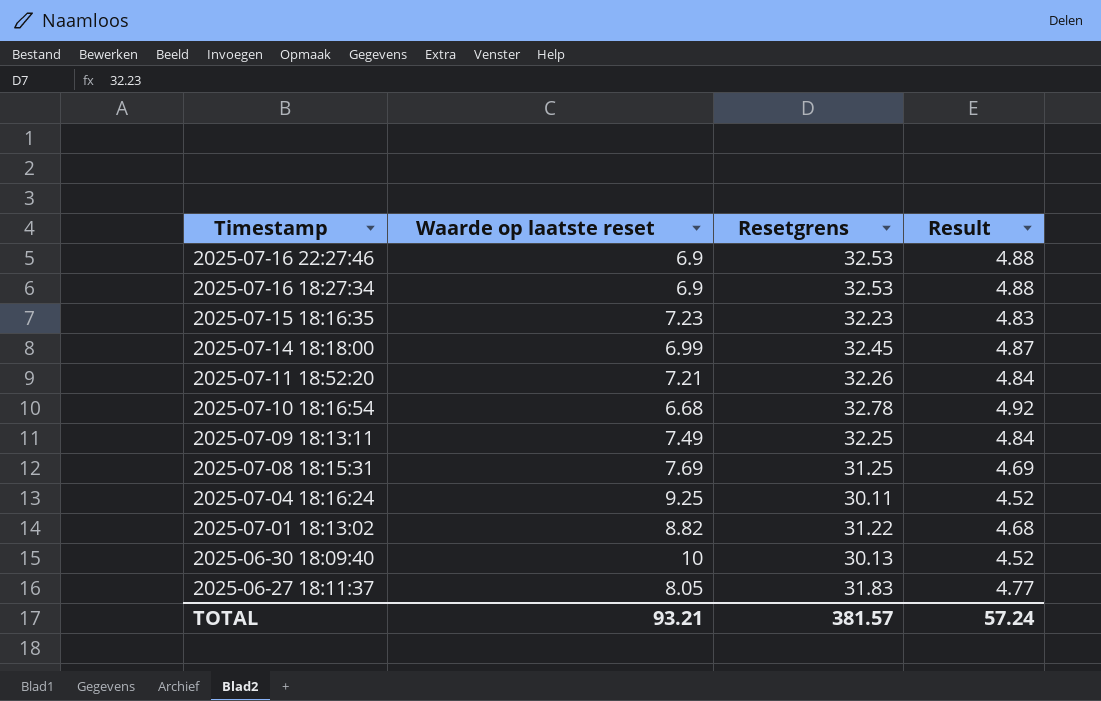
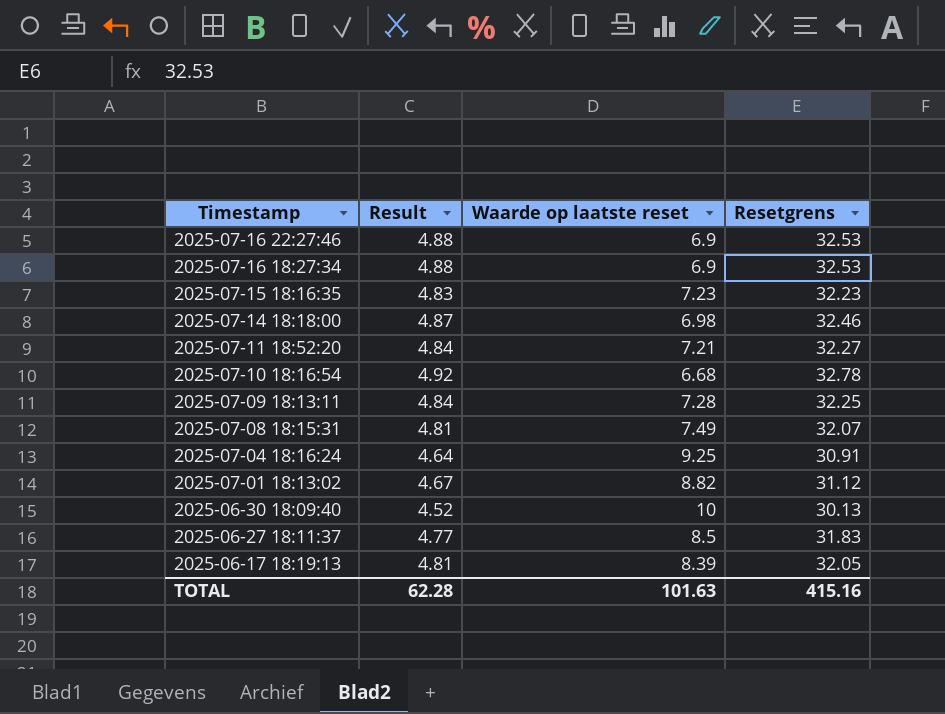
column Result | position: 4 -> 2
2025-07-14 18:18:00 | Waarde op laatste reset: 6.99 -> 6.98
2025-07-14 18:18:00 | Resetgrens: 32.45 -> 32.46
2025-07-11 18:52:20 | Resetgrens: 32.26 -> 32.27
2025-07-09 18:13:11 | Waarde op laatste reset: 7.49 -> 7.28
2025-07-08 18:15:31 | Result: 4.69 -> 4.81
2025-07-08 18:15:31 | Waarde op laatste reset: 7.69 -> 7.49
2025-07-08 18:15:31 | Resetgrens: 31.25 -> 32.07
2025-07-04 18:16:24 | Result: 4.52 -> 4.64
2025-07-04 18:16:24 | Resetgrens: 30.11 -> 30.91
2025-07-01 18:13:02 | Result: 4.68 -> 4.67
2025-07-01 18:13:02 | Resetgrens: 31.22 -> 31.12
2025-06-27 18:11:37 | Waarde op laatste reset: 8.05 -> 8.5
row 2025-06-17 18:19:13: none -> 4.81 | 8.39 | 32.05
TOTAL | Result: 57.24 -> 62.28
TOTAL | Waarde op laatste reset: 93.21 -> 101.63
TOTAL | Resetgrens: 381.57 -> 415.16

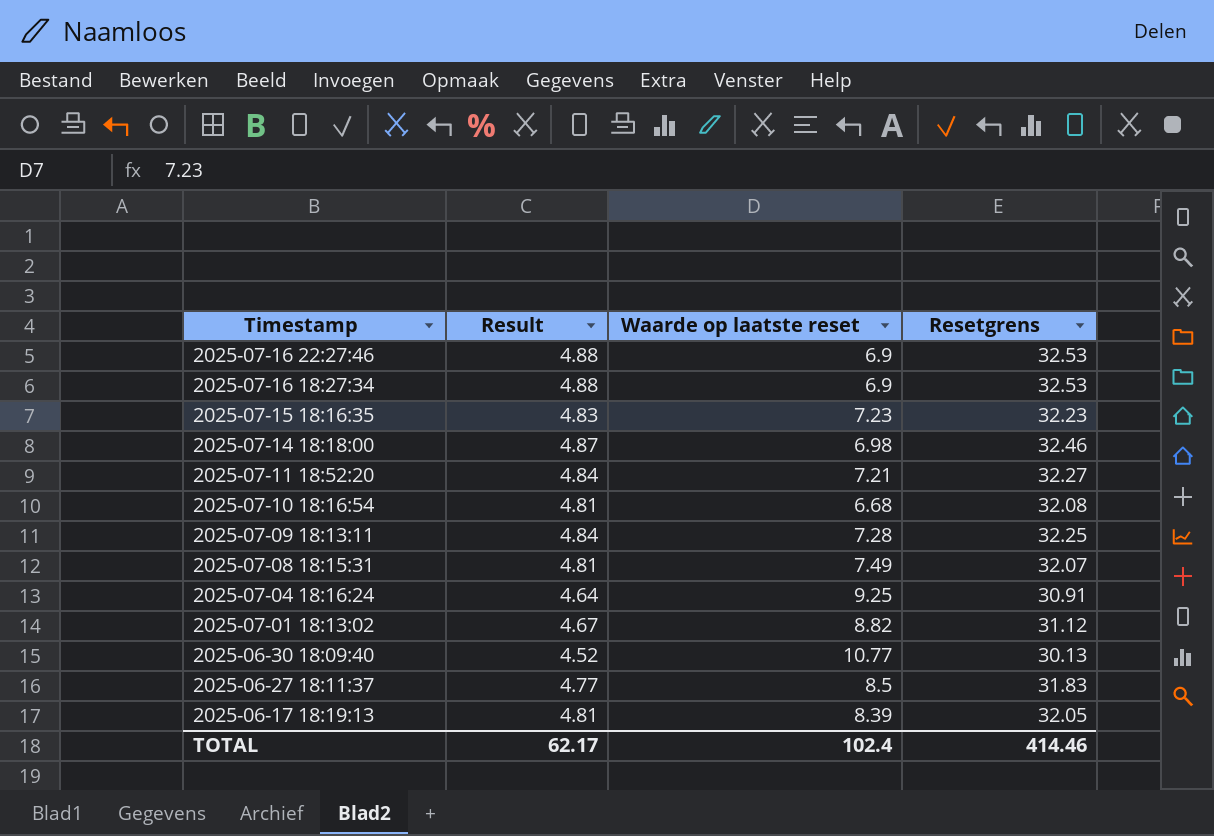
2025-07-10 18:16:54 | Result: 4.92 -> 4.81
2025-07-10 18:16:54 | Resetgrens: 32.78 -> 32.08
2025-06-30 18:09:40 | Waarde op laatste reset: 10 -> 10.77
TOTAL | Result: 62.28 -> 62.17
TOTAL | Waarde op laatste reset: 101.63 -> 102.4
TOTAL | Resetgrens: 415.16 -> 414.46

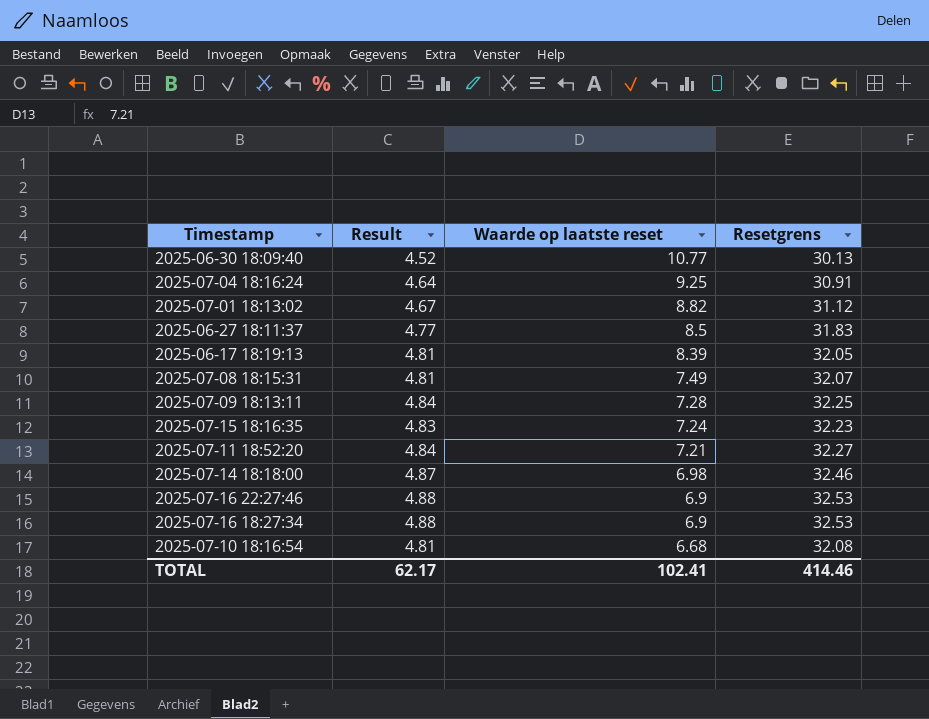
row order: Timestamp descending -> Waarde op laatste reset descending
2025-07-15 18:16:35 | Waarde op laatste reset: 7.23 -> 7.24
TOTAL | Waarde op laatste reset: 102.4 -> 102.41

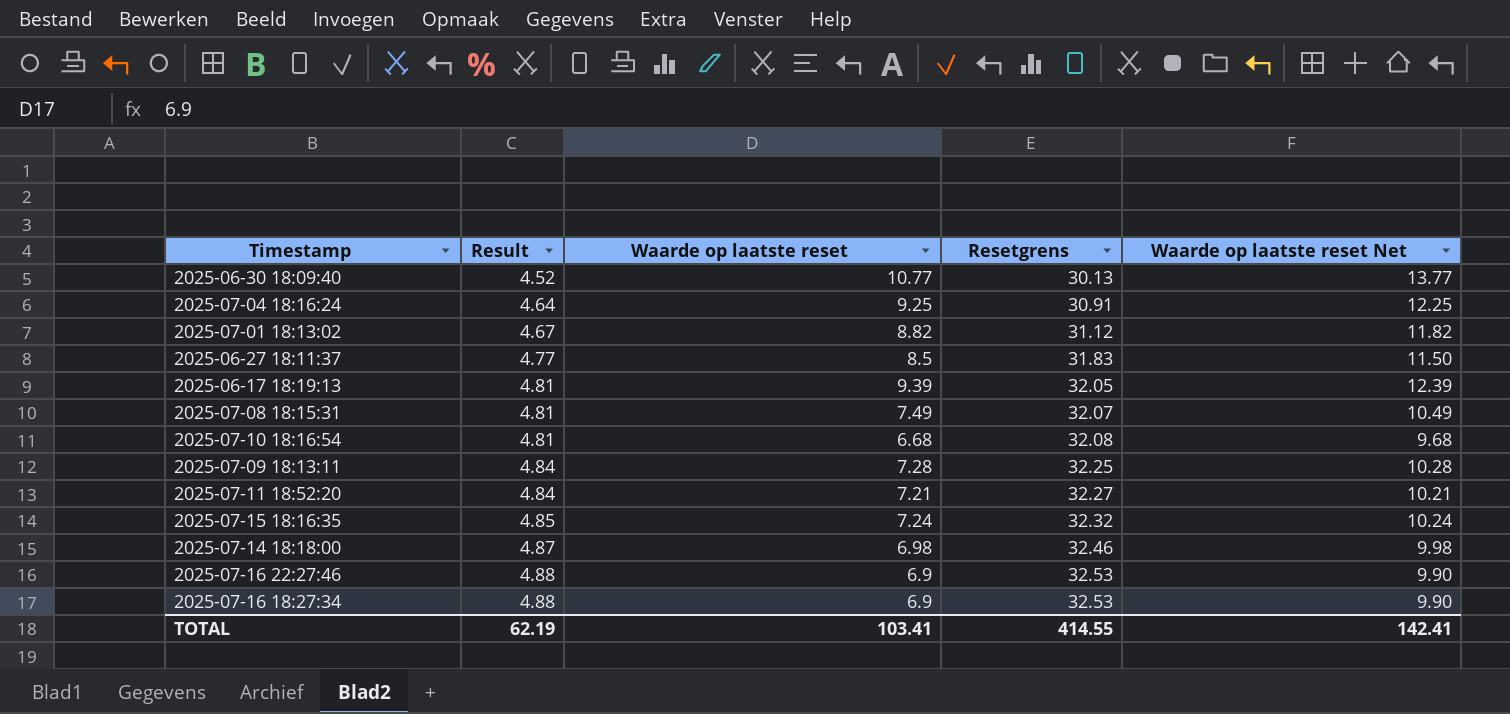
row order: Waarde op laatste reset descending -> Result ascending
column Waarde op laatste reset Net | formula: none -> [Waarde op laatste reset] + 3
2025-06-17 18:19:13 | Waarde op laatste reset: 8.39 -> 9.39
2025-07-15 18:16:35 | Result: 4.83 -> 4.85
2025-07-15 18:16:35 | Resetgrens: 32.23 -> 32.32
TOTAL | Result: 62.17 -> 62.19
TOTAL | Waarde op laatste reset: 102.41 -> 103.41
TOTAL | Resetgrens: 414.46 -> 414.55

